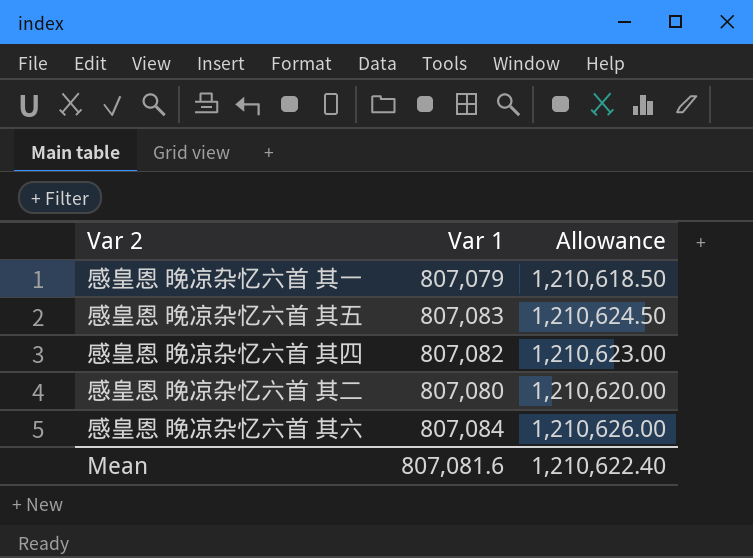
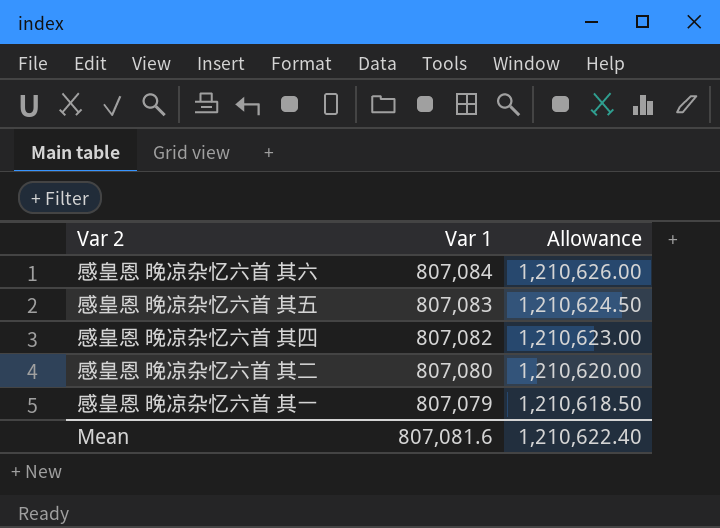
row order: none -> Var 1 descending

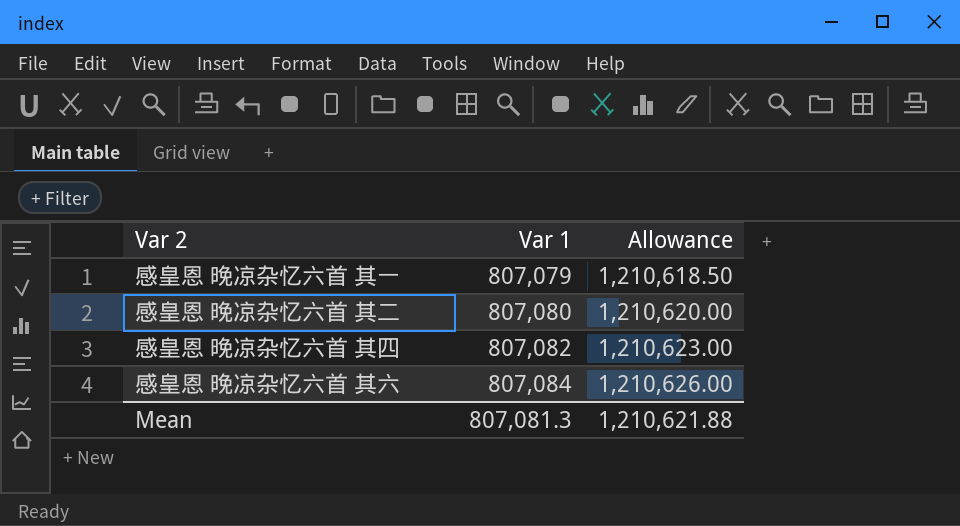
row order: Var 1 descending -> Var 1 ascending
row 感皇恩 晚凉杂忆六首 其五: 807,083 | 1,210,624.50 -> none
Mean | Var 1: 807,081.6 -> 807,081.3
Mean | Allowance: 1,210,622.40 -> 1,210,621.88

